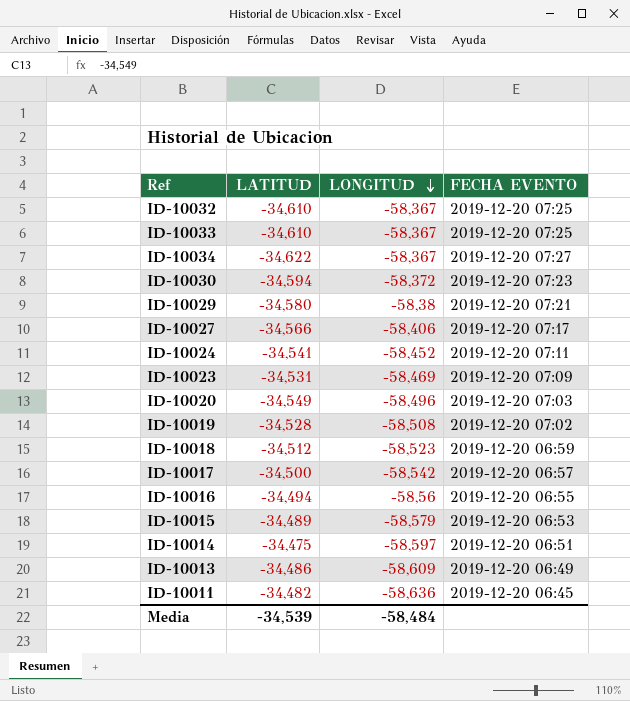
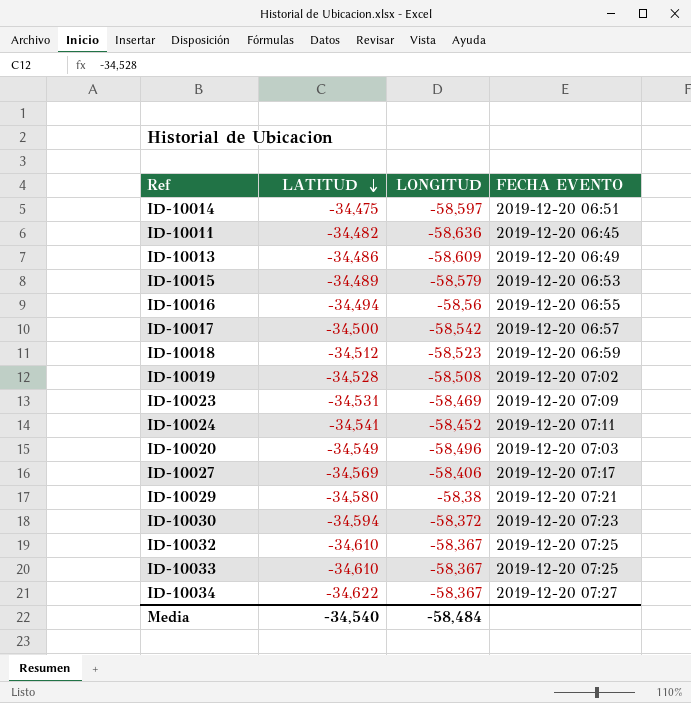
row order: LONGITUD descending -> LATITUD descending
ID-10027 | LATITUD: -34,566 -> -34,569
Media | LATITUD: -34,539 -> -34,540

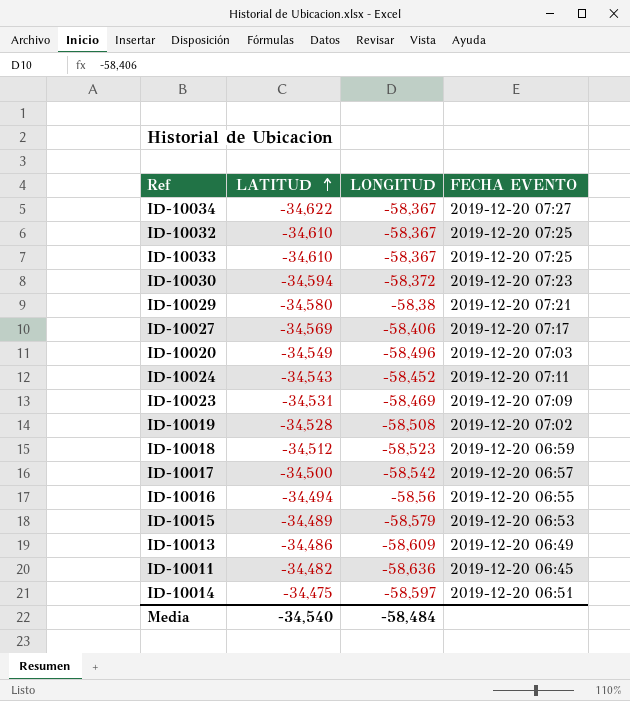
row order: LATITUD descending -> LATITUD ascending
ID-10024 | LATITUD: -34,541 -> -34,543

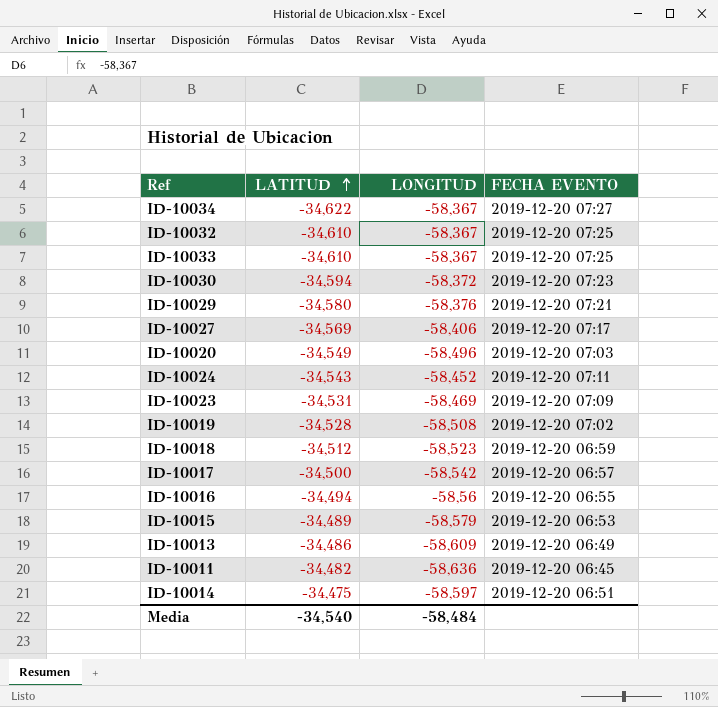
ID-10029 | LONGITUD: -58,38 -> -58,376

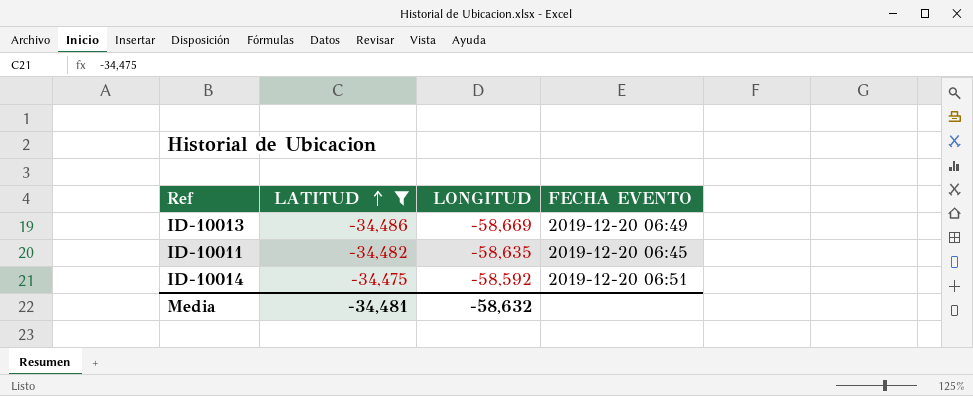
filter: none -> LATITUD >= -34,486
ID-10013 | LONGITUD: -58,609 -> -58,669
ID-10011 | LONGITUD: -58,636 -> -58,635
ID-10014 | LONGITUD: -58,597 -> -58,592
Media | LATITUD: -34,540 -> -34,481
Media | LONGITUD: -58,484 -> -58,632

